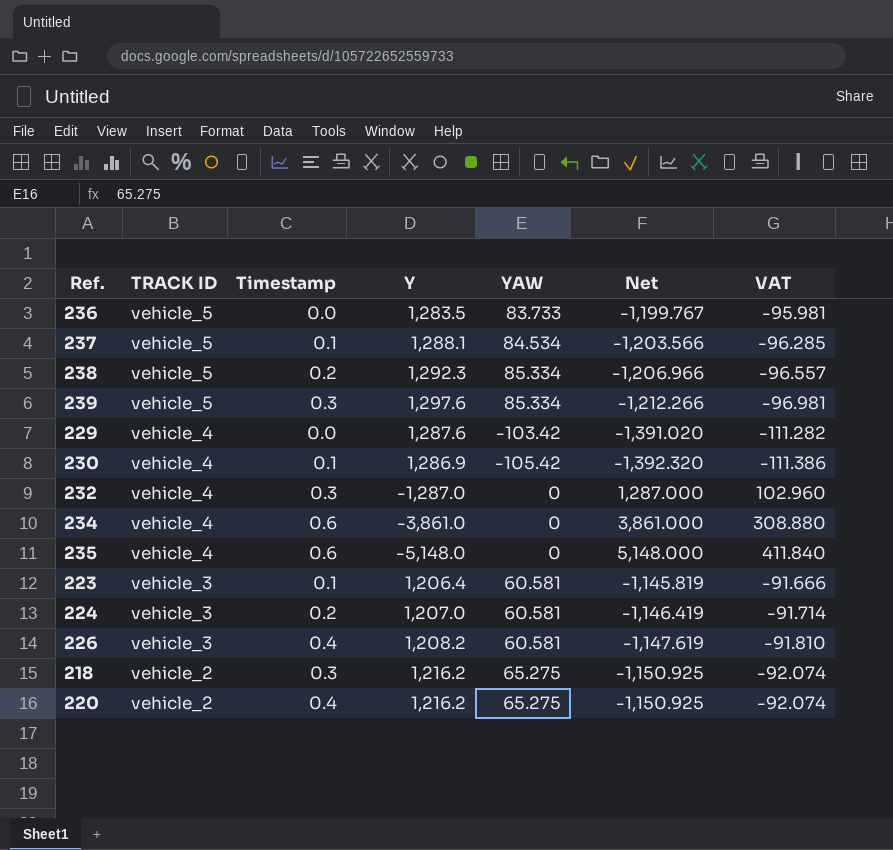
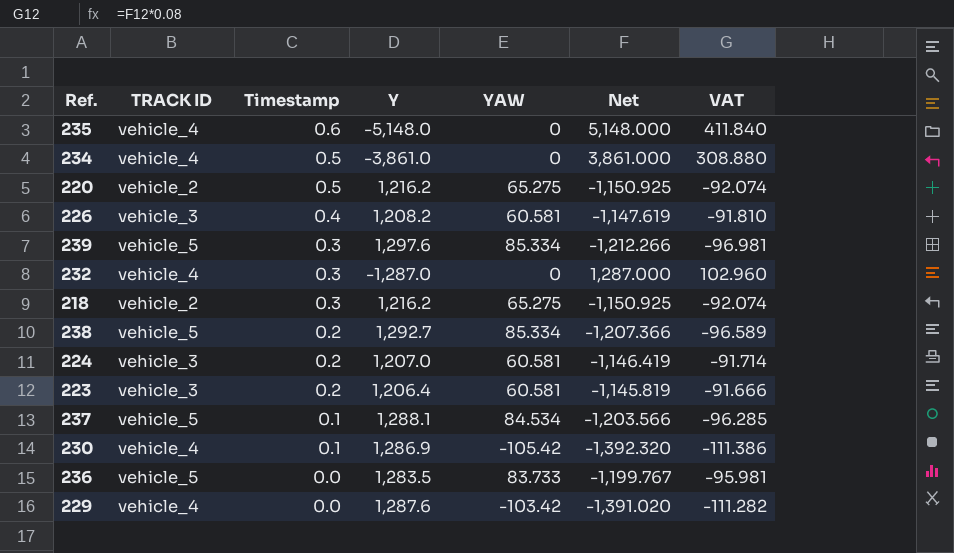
row order: TRACK ID descending -> Timestamp descending
234 | Timestamp: 0.6 -> 0.5
220 | Timestamp: 0.4 -> 0.5
238 | Y: 1,292.3 -> 1,292.7
238 | Net: -1,206.966 -> -1,207.366
238 | VAT: -96.557 -> -96.589
223 | Timestamp: 0.1 -> 0.2

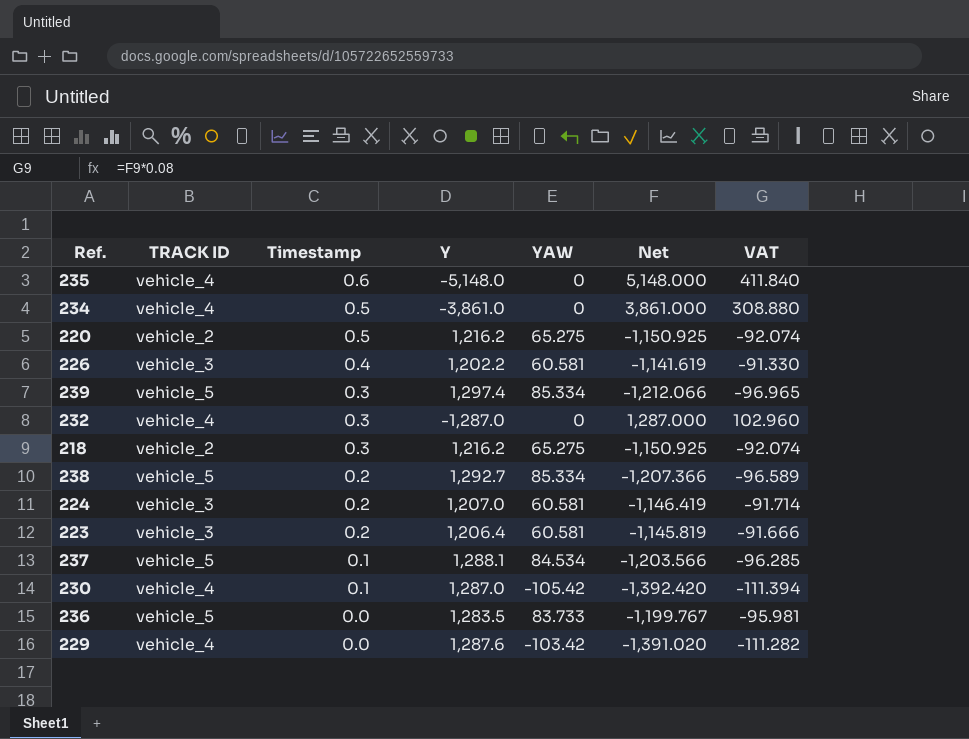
226 | Y: 1,208.2 -> 1,202.2
226 | Net: -1,147.619 -> -1,141.619
226 | VAT: -91.810 -> -91.330
239 | Y: 1,297.6 -> 1,297.4
239 | Net: -1,212.266 -> -1,212.066
239 | VAT: -96.981 -> -96.965
230 | Y: 1,286.9 -> 1,287.0
230 | Net: -1,392.320 -> -1,392.420
230 | VAT: -111.386 -> -111.394

